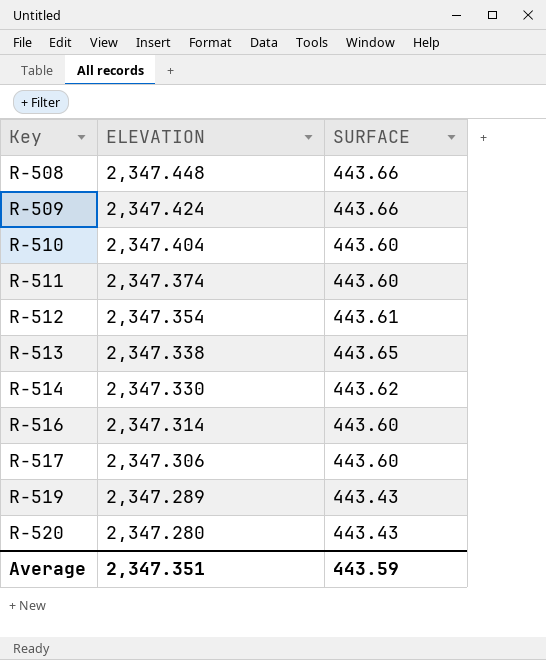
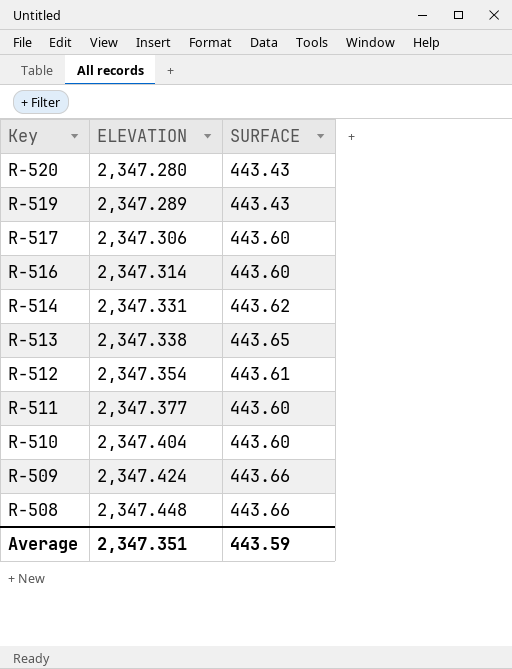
row order: Key ascending -> Key descending
R-514 | ELEVATION: 2,347.330 -> 2,347.331
R-511 | ELEVATION: 2,347.374 -> 2,347.377

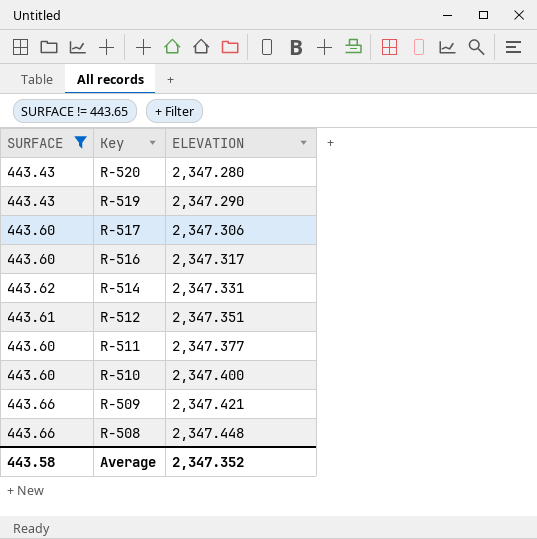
filter: none -> SURFACE != 443.65
column SURFACE | position: 3 -> 1
R-519 | ELEVATION: 2,347.289 -> 2,347.290
R-516 | ELEVATION: 2,347.314 -> 2,347.317
R-512 | ELEVATION: 2,347.354 -> 2,347.351
R-510 | ELEVATION: 2,347.404 -> 2,347.400
R-509 | ELEVATION: 2,347.424 -> 2,347.421
Average | SURFACE: 443.59 -> 443.58
Average | ELEVATION: 2,347.351 -> 2,347.352

